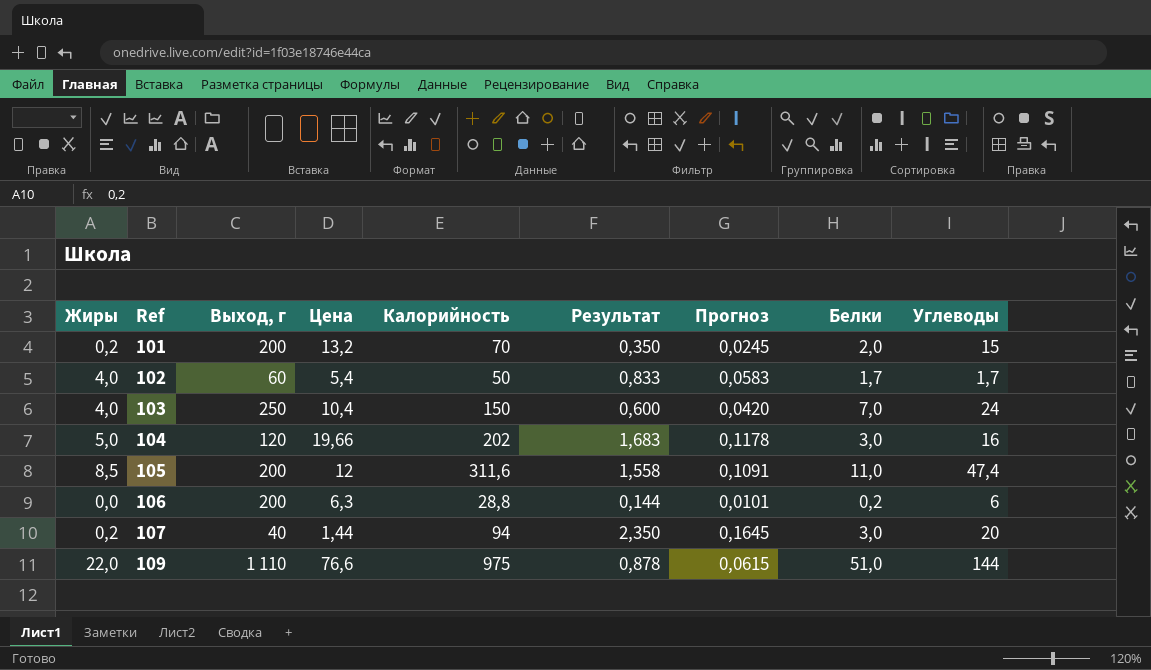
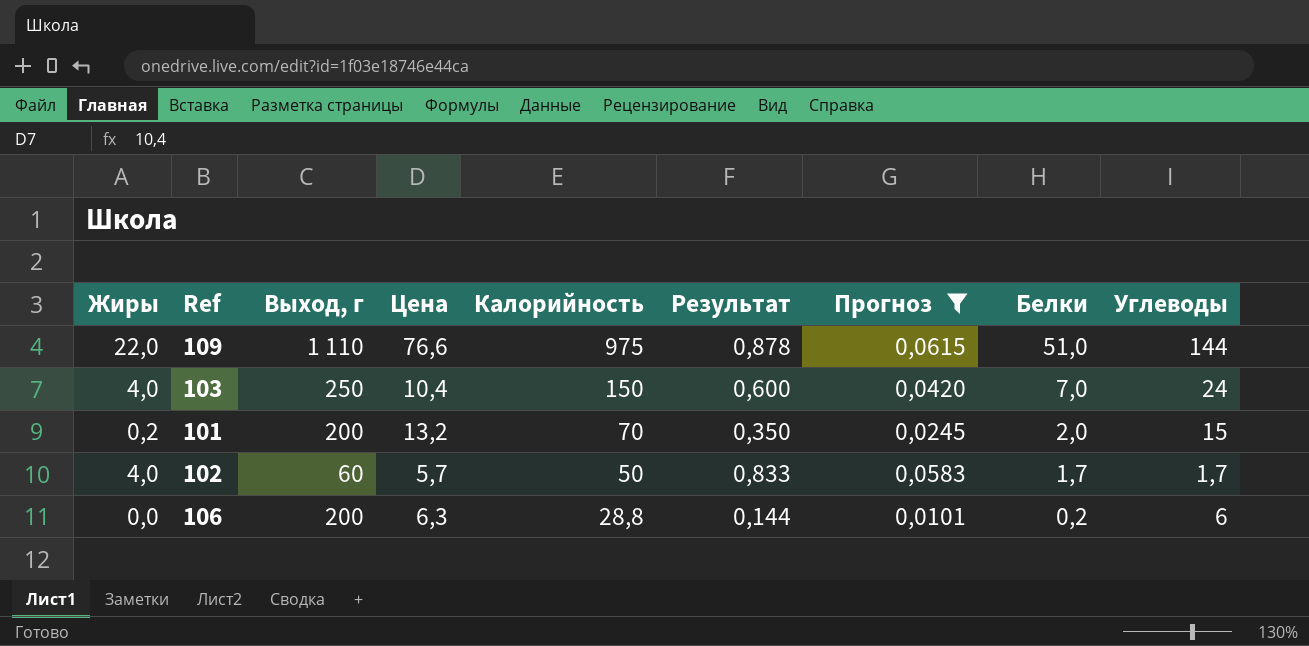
filter: none -> Прогноз <= 0,0615
row order: Ref ascending -> Калорийность descending
102 | Цена: 5,4 -> 5,7

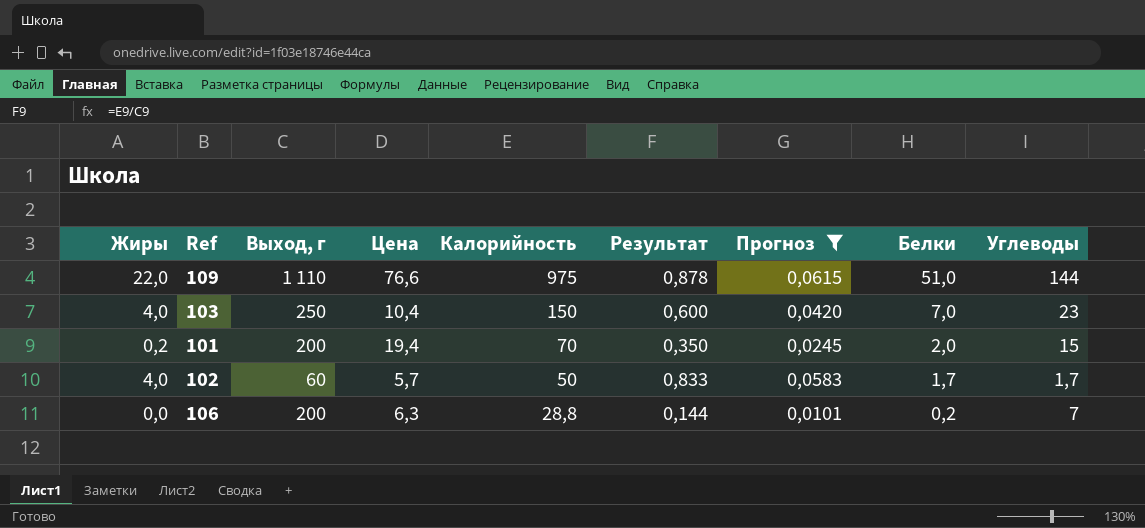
103 | Углеводы: 24 -> 23
101 | Цена: 13,2 -> 19,4
106 | Углеводы: 6 -> 7

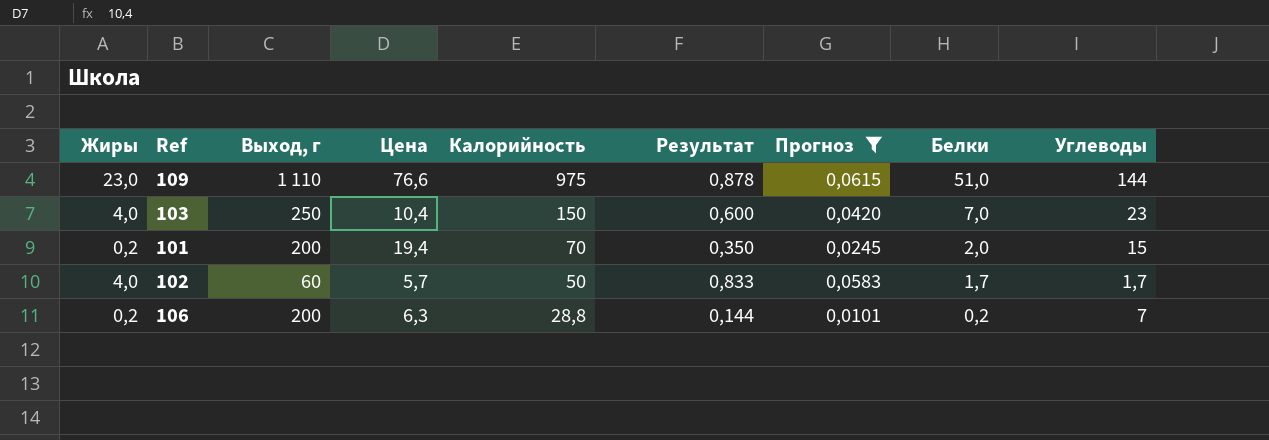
109 | Жиры: 22,0 -> 23,0
106 | Жиры: 0,0 -> 0,2

